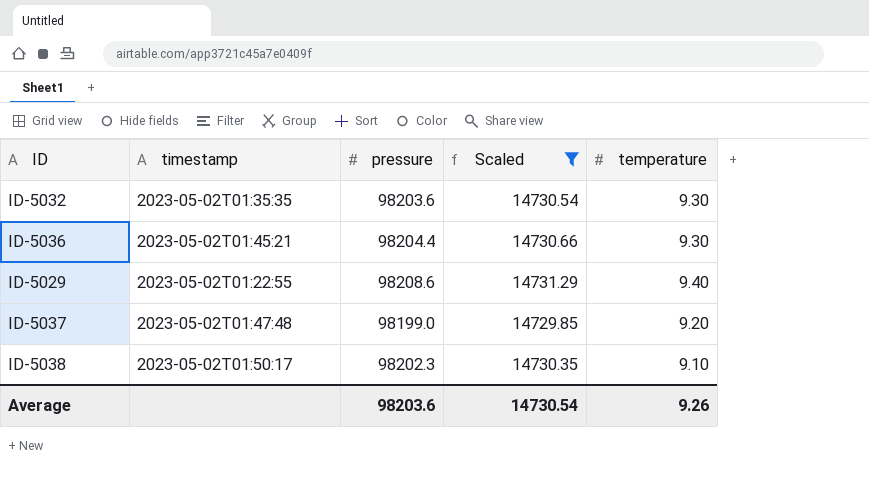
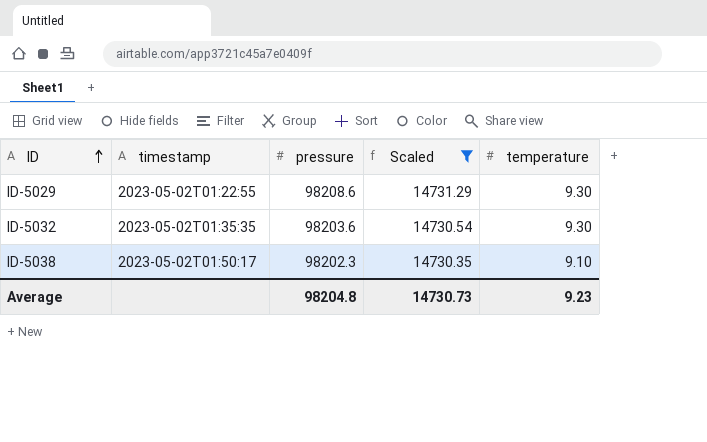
row order: none -> ID ascending
row ID-5036: 2023-05-02T01:45:21 | 98204.4 | 14730.66 | 9.30 -> none
row ID-5037: 2023-05-02T01:47:48 | 98199.0 | 14729.85 | 9.20 -> none
ID-5029 | temperature: 9.40 -> 9.30
Average | pressure: 98203.6 -> 98204.8
Average | Scaled: 14730.54 -> 14730.73
Average | temperature: 9.26 -> 9.23

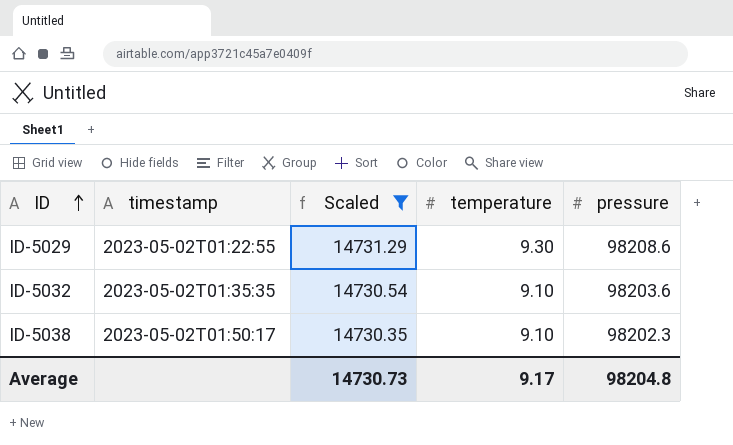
column pressure | position: 3 -> 5
ID-5032 | temperature: 9.30 -> 9.10
Average | temperature: 9.23 -> 9.17

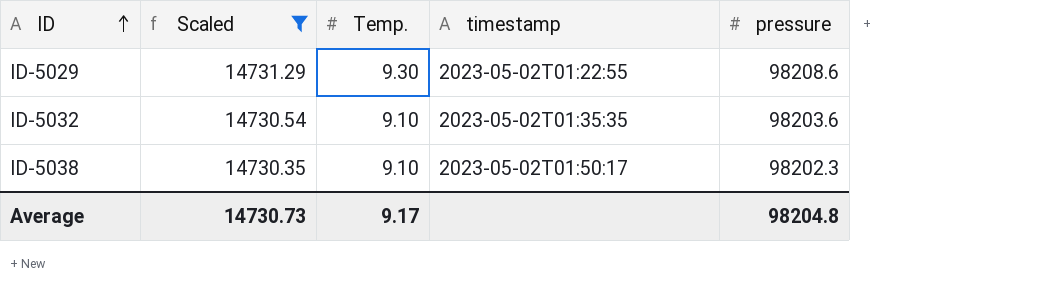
column name: temperature -> Temp.
column timestamp | position: 2 -> 4

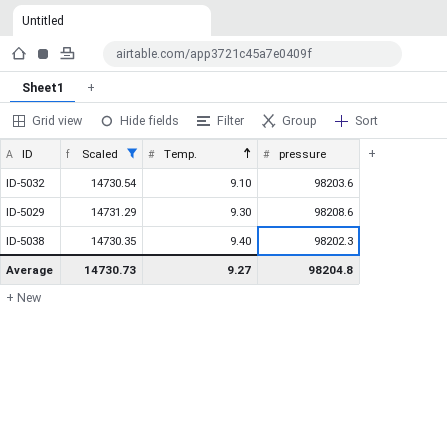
row order: ID ascending -> Temp. ascending
column timestamp | position: 4 -> none
ID-5038 | Temp.: 9.10 -> 9.40
Average | Temp.: 9.17 -> 9.27

